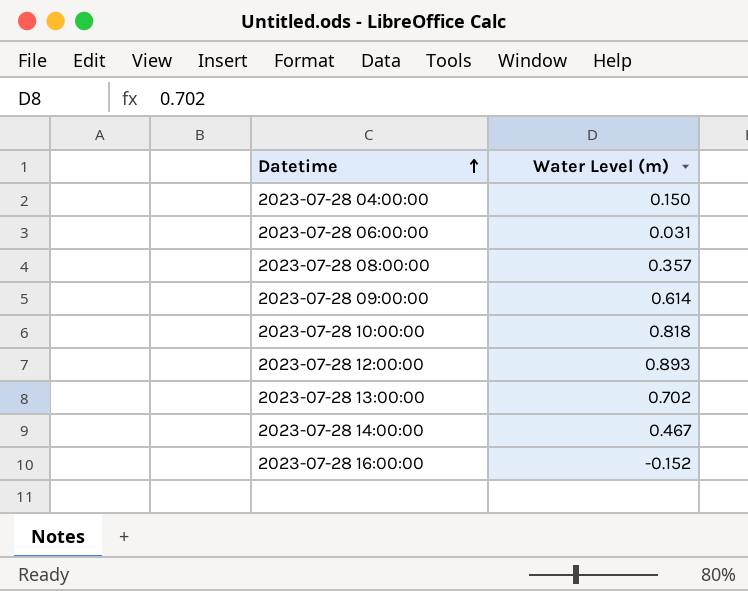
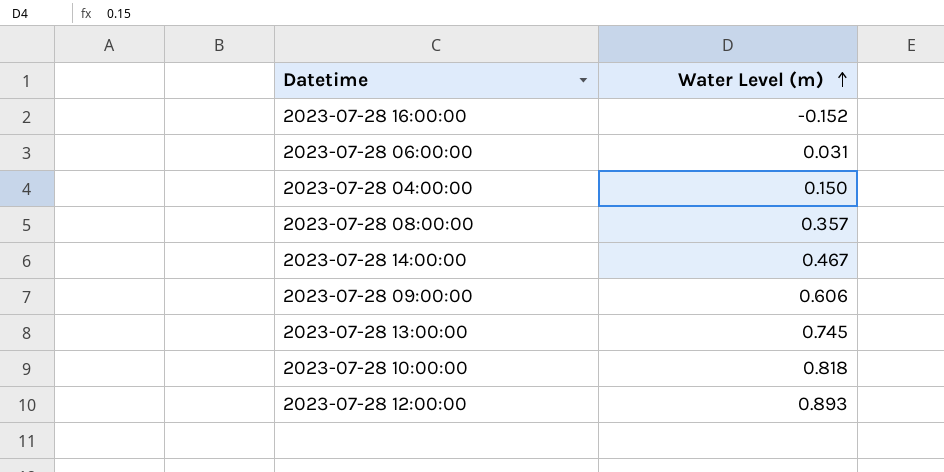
row order: Datetime ascending -> Water Level (m) ascending
2023-07-28 09:00:00 | Water Level (m): 0.614 -> 0.606
2023-07-28 13:00:00 | Water Level (m): 0.702 -> 0.745

